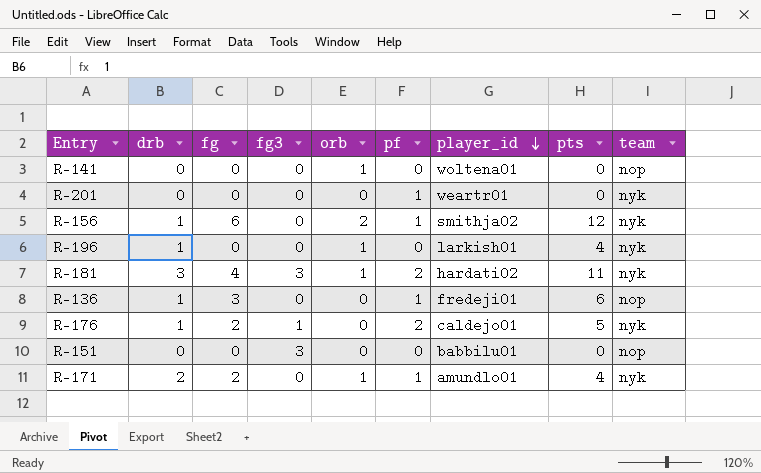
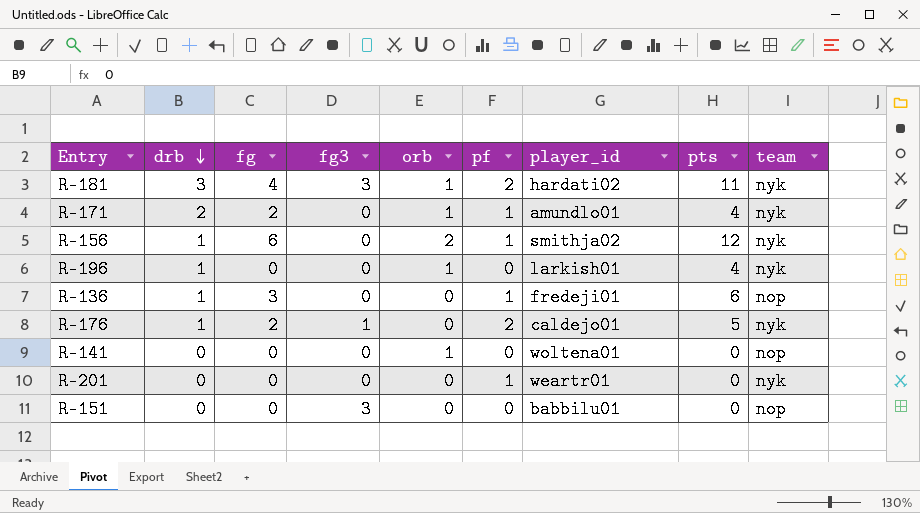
row order: player_id descending -> drb descending

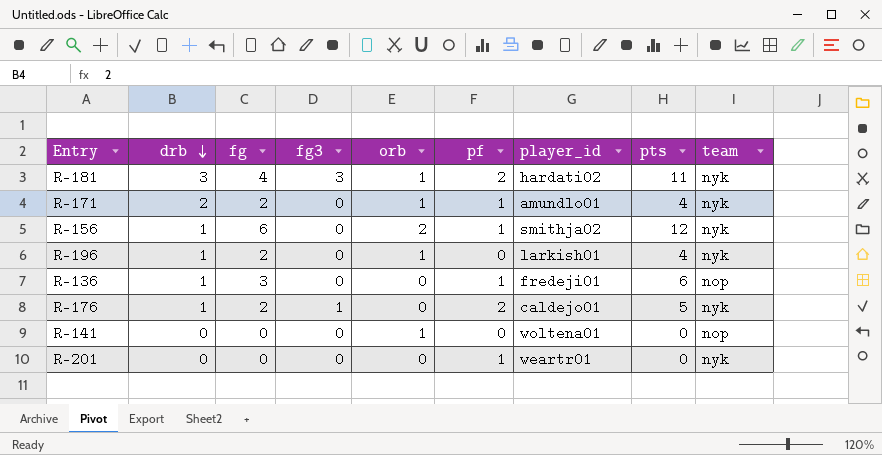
row R-151: 0 | 0 | 3 | 0 | 0 | babbilu01 | 0 | nop -> none
R-196 | fg: 0 -> 2

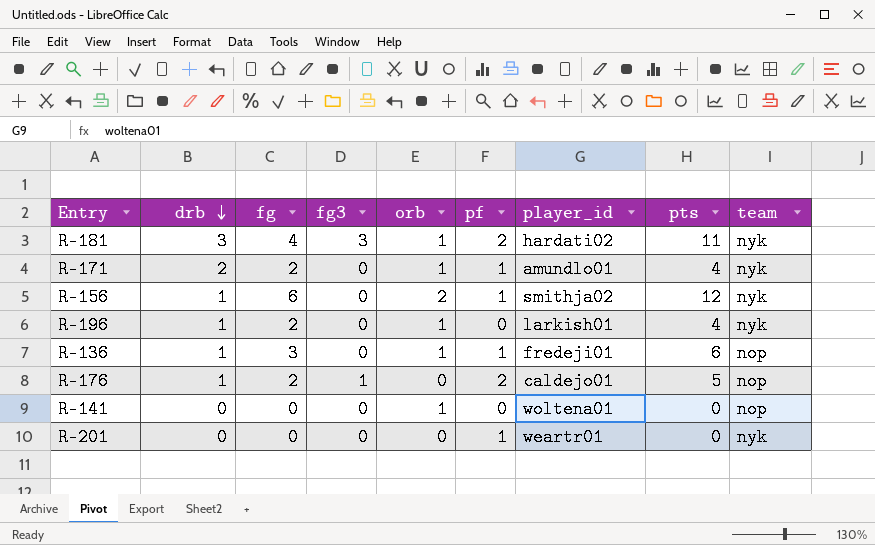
R-136 | orb: 0 -> 1
R-176 | team: nyk -> nop

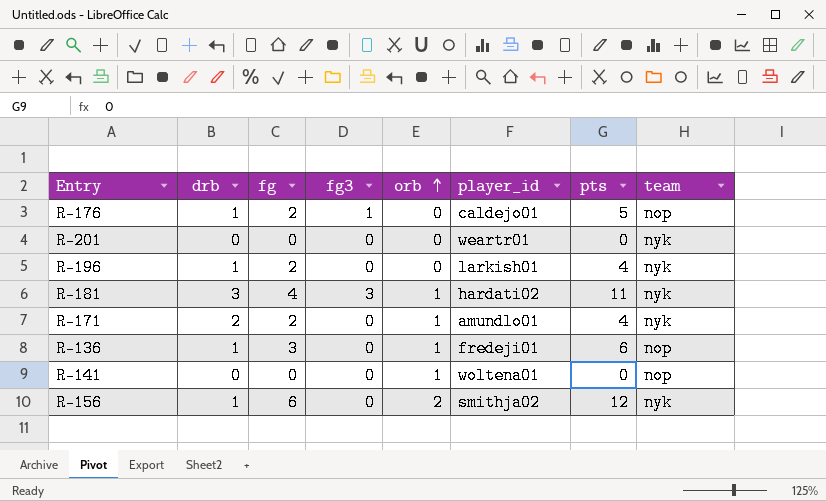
row order: drb descending -> orb ascending
column pf | position: 6 -> none
R-196 | orb: 1 -> 0

